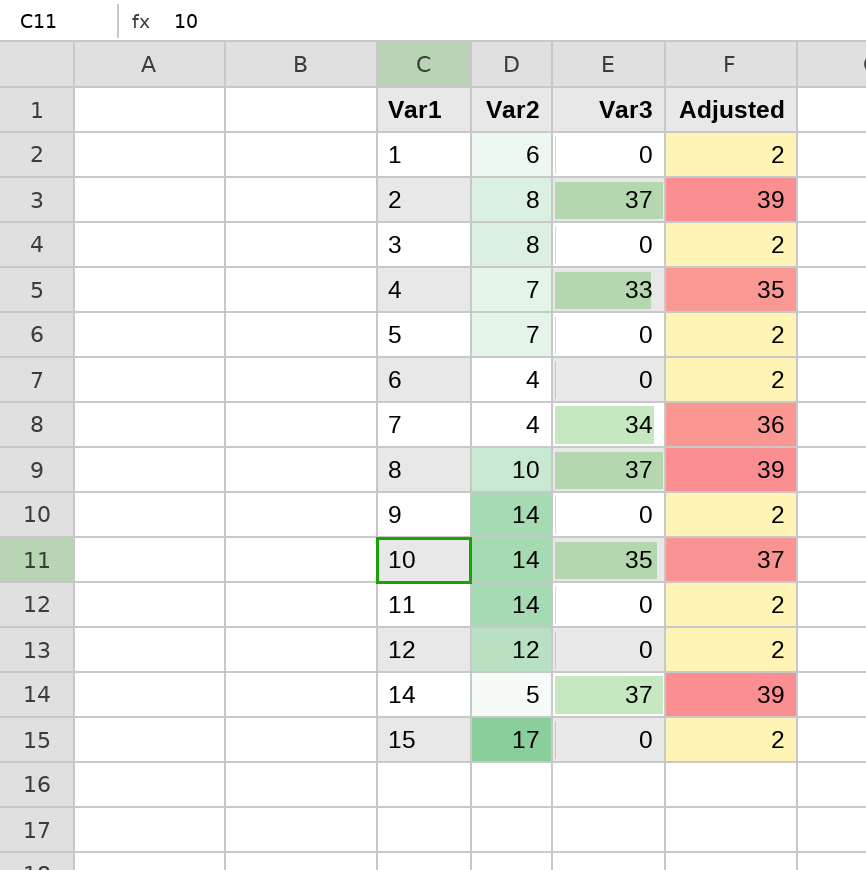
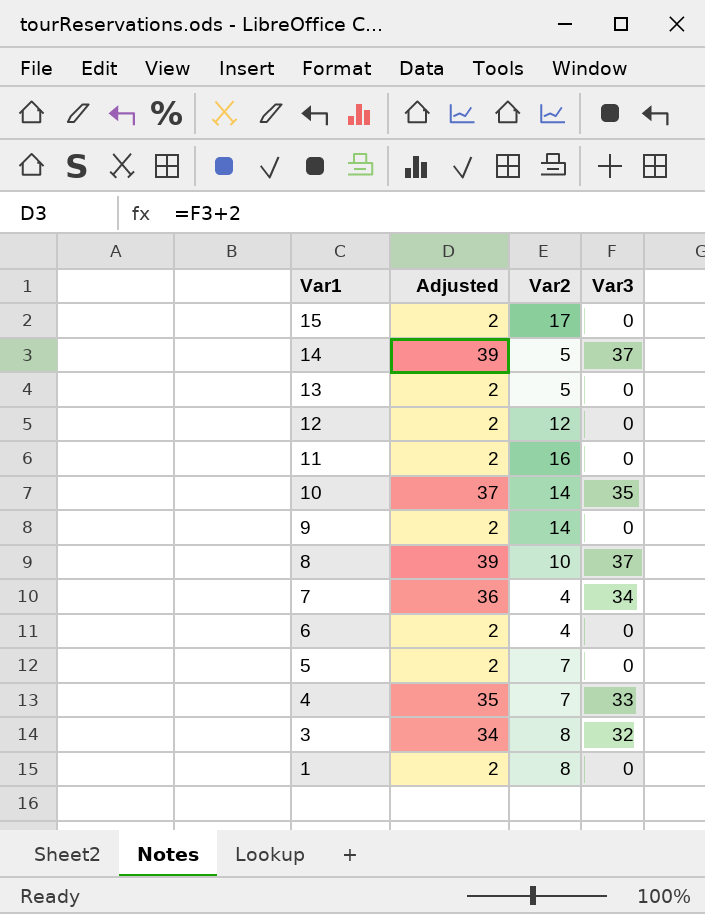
row order: Var1 ascending -> Var1 descending
column Adjusted | position: 4 -> 2
row 2: 8 | 37 | 39 -> none
row 13: none -> 2 | 5 | 0
11 | Var2: 14 -> 16
3 | Adjusted: 2 -> 34
3 | Var3: 0 -> 32
1 | Var2: 6 -> 8

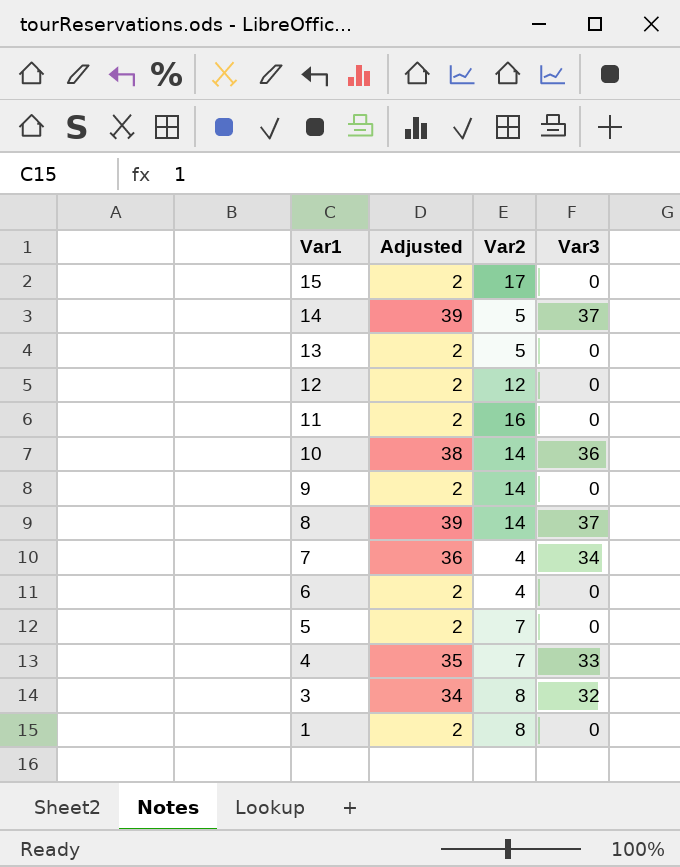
10 | Adjusted: 37 -> 38
10 | Var3: 35 -> 36
8 | Var2: 10 -> 14

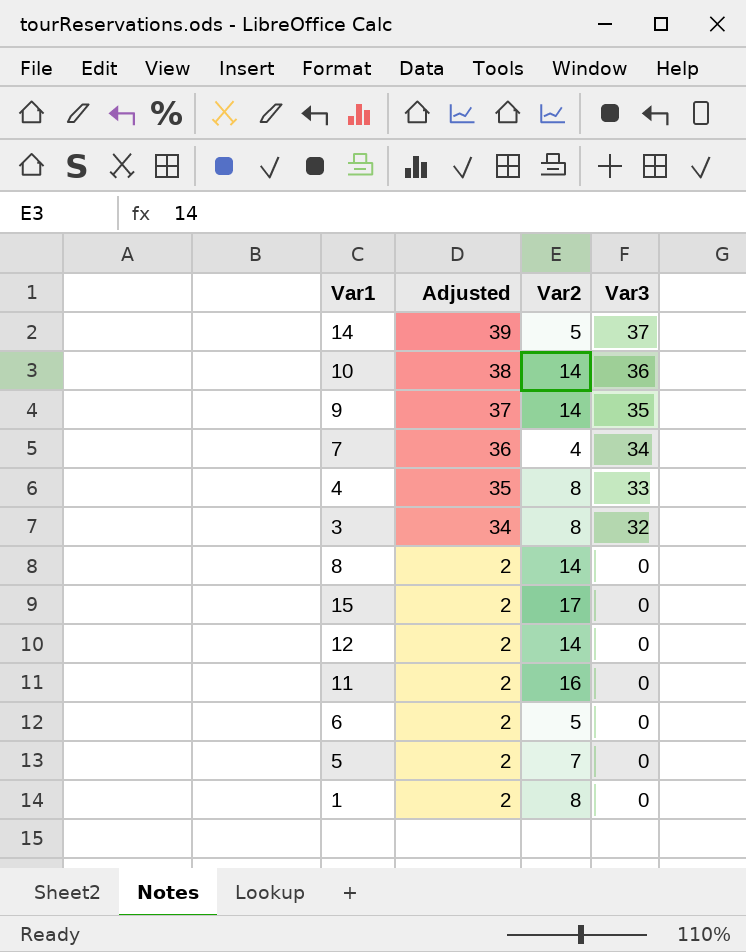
row order: Var1 descending -> Adjusted descending
row 13: 2 | 5 | 0 -> none
9 | Adjusted: 2 -> 37
9 | Var3: 0 -> 35
4 | Var2: 7 -> 8
8 | Adjusted: 39 -> 2
8 | Var3: 37 -> 0
12 | Var2: 12 -> 14
6 | Var2: 4 -> 5

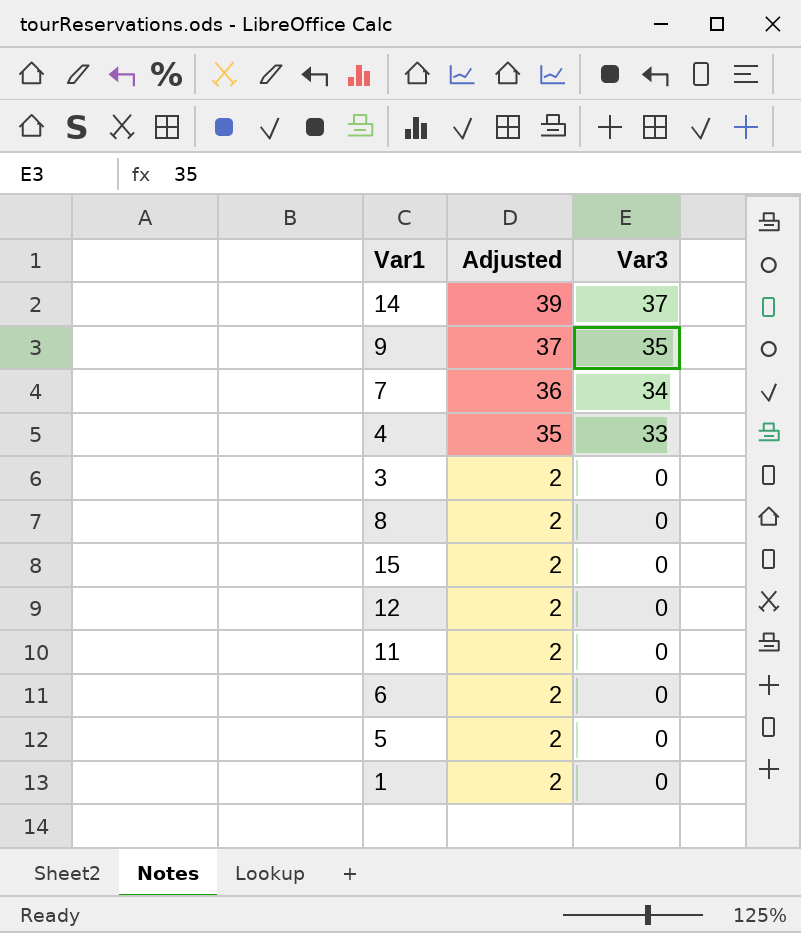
column Var2 | position: 3 -> none
row 10: 38 | 14 | 36 -> none
3 | Adjusted: 34 -> 2
3 | Var3: 32 -> 0

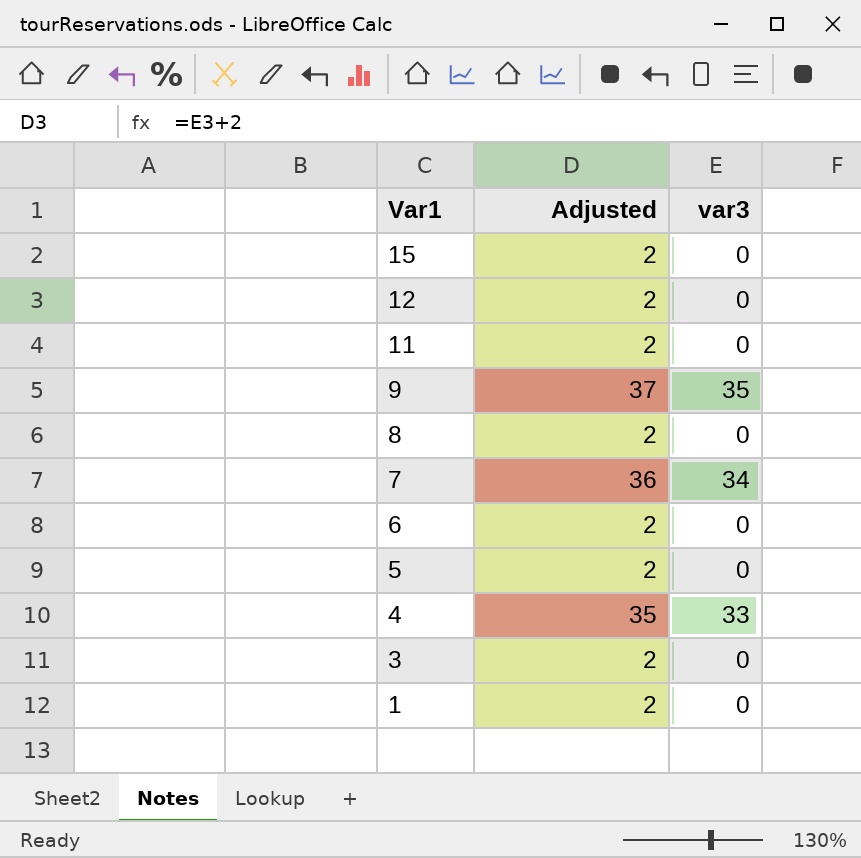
row order: Adjusted descending -> Var1 descending
column name: Var3 -> var3
row 14: 39 | 37 -> none

